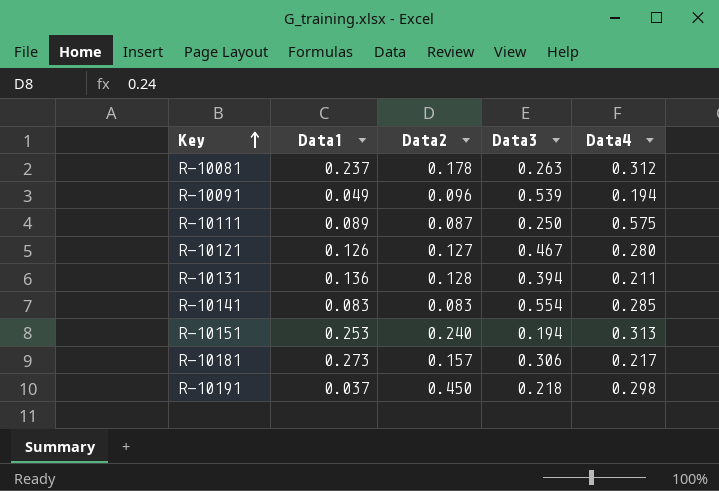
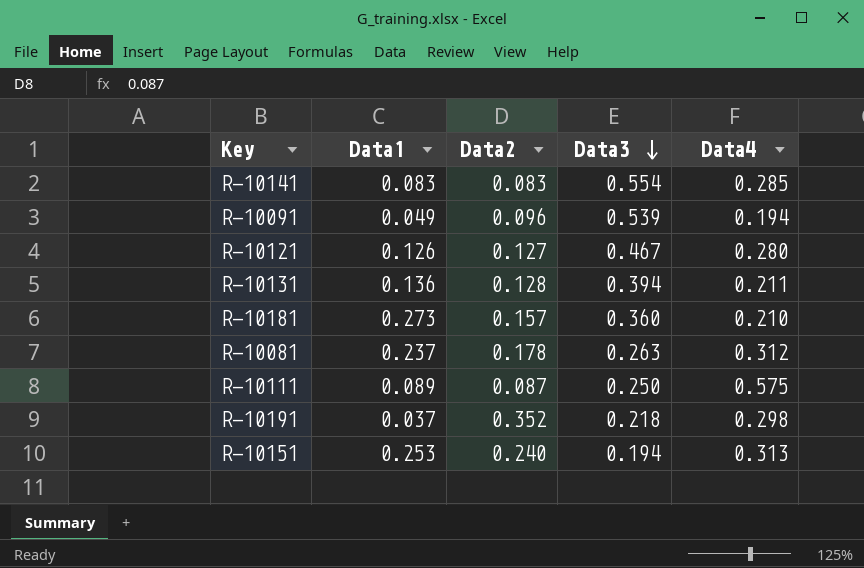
row order: Key ascending -> Data3 descending
R-10181 | Data3: 0.306 -> 0.360
R-10181 | Data4: 0.217 -> 0.210
R-10191 | Data2: 0.450 -> 0.352

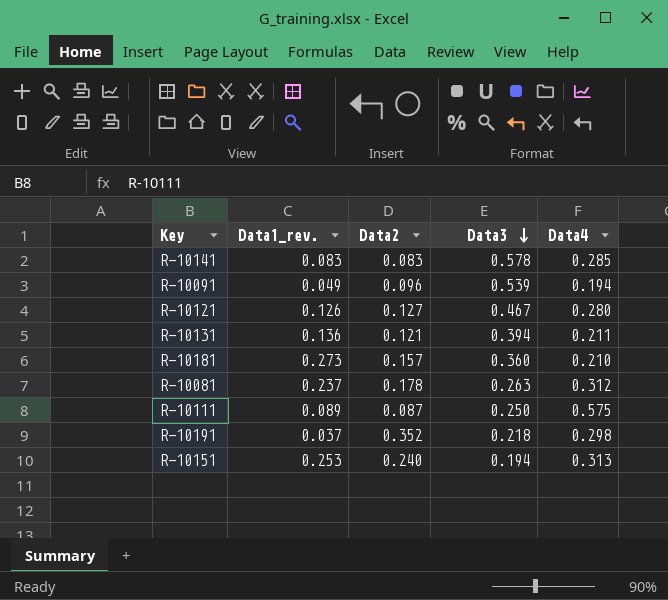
column name: Data1 -> Data1_rev.
R-10141 | Data3: 0.554 -> 0.578
R-10131 | Data2: 0.128 -> 0.121

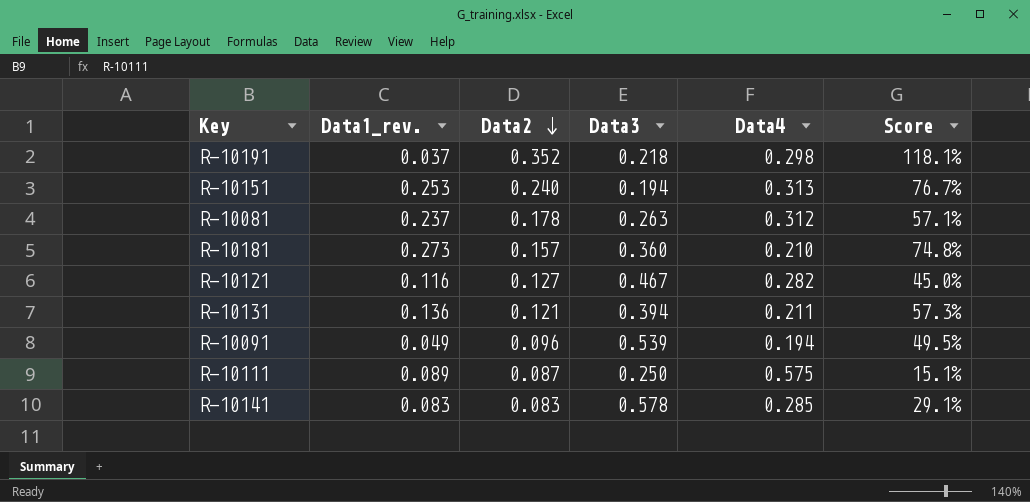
row order: Data3 descending -> Data2 descending
column Score | formula: none -> [Data2] / [Data4]
R-10121 | Data1_rev.: 0.126 -> 0.116
R-10121 | Data4: 0.280 -> 0.282

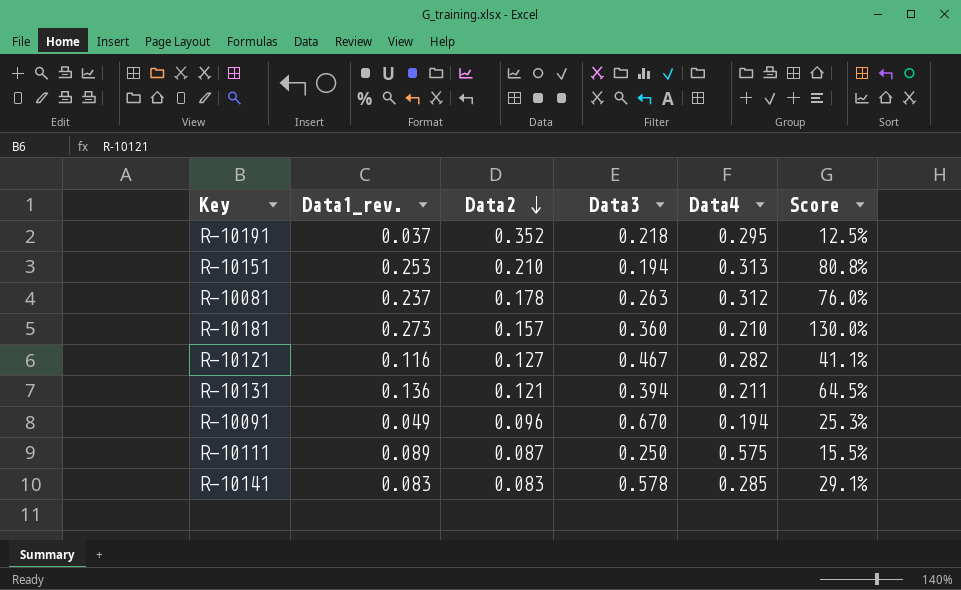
column Score | formula: [Data2] / [Data4] -> [Data1_rev.] / [Data4]
R-10191 | Data4: 0.298 -> 0.295
R-10151 | Data2: 0.240 -> 0.210
R-10091 | Data3: 0.539 -> 0.670

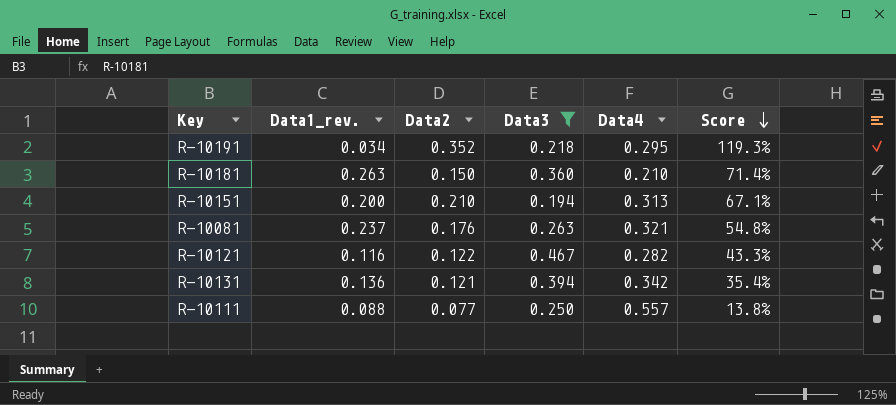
filter: none -> Data3 <= 0.467
row order: Data2 descending -> Score descending
column Score | formula: [Data1_rev.] / [Data4] -> [Data2] / [Data4]
R-10191 | Data1_rev.: 0.037 -> 0.034
R-10181 | Data1_rev.: 0.273 -> 0.263
R-10181 | Data2: 0.157 -> 0.150
R-10151 | Data1_rev.: 0.253 -> 0.200
R-10081 | Data2: 0.178 -> 0.176
R-10081 | Data4: 0.312 -> 0.321
R-10121 | Data2: 0.127 -> 0.122
R-10131 | Data4: 0.211 -> 0.342
R-10111 | Data1_rev.: 0.089 -> 0.088
R-10111 | Data2: 0.087 -> 0.077
R-10111 | Data4: 0.575 -> 0.557

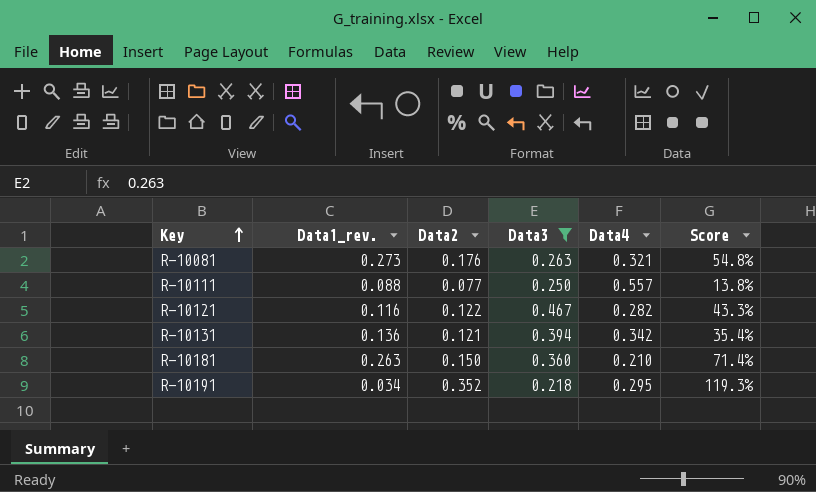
row order: Score descending -> Key ascending
row R-10151: 0.200 | 0.210 | 0.194 | 0.313 | 67.1% -> none
R-10081 | Data1_rev.: 0.237 -> 0.273

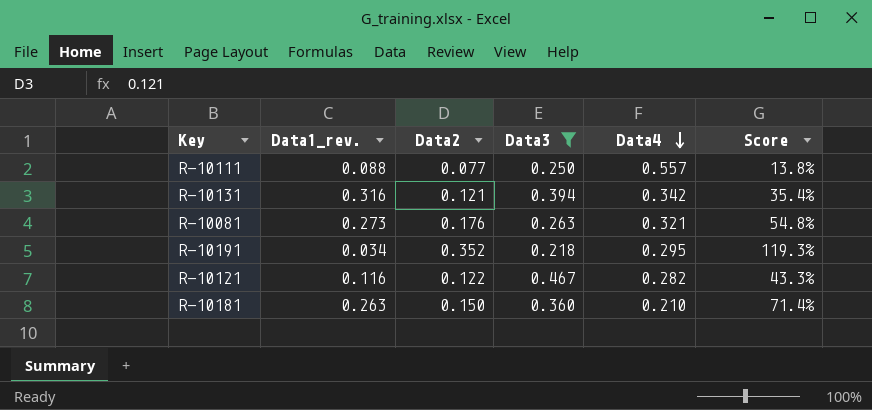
row order: Key ascending -> Data4 descending
R-10131 | Data1_rev.: 0.136 -> 0.316

